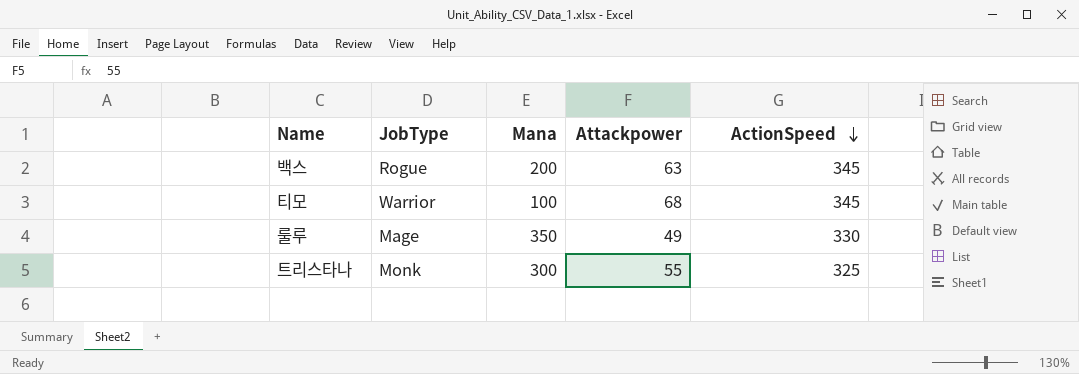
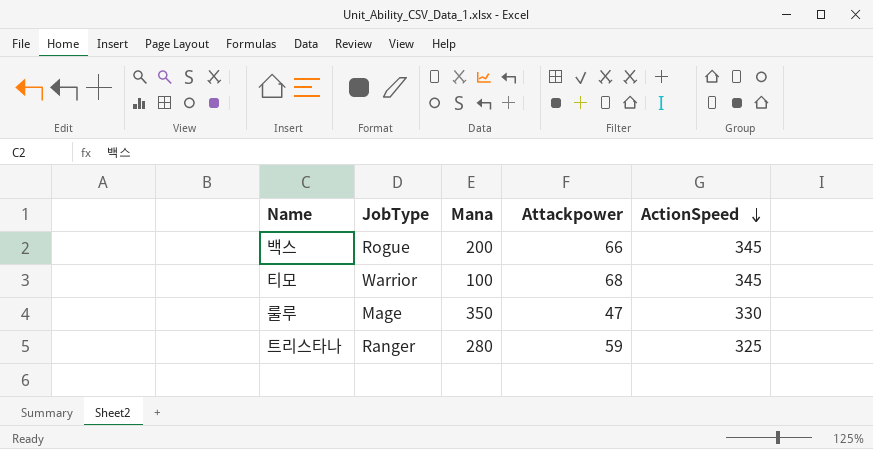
백스 | Attackpower: 63 -> 66
룰루 | Attackpower: 49 -> 47
트리스타나 | JobType: Monk -> Ranger
트리스타나 | Mana: 300 -> 280
트리스타나 | Attackpower: 55 -> 59

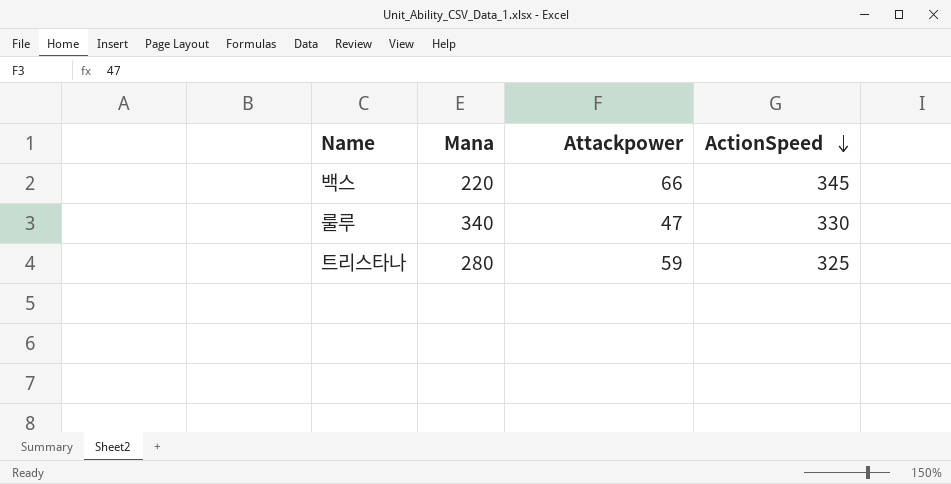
column JobType | position: 2 -> none
row 티모: Warrior | 100 | 68 | 345 -> none
백스 | Mana: 200 -> 220
룰루 | Mana: 350 -> 340

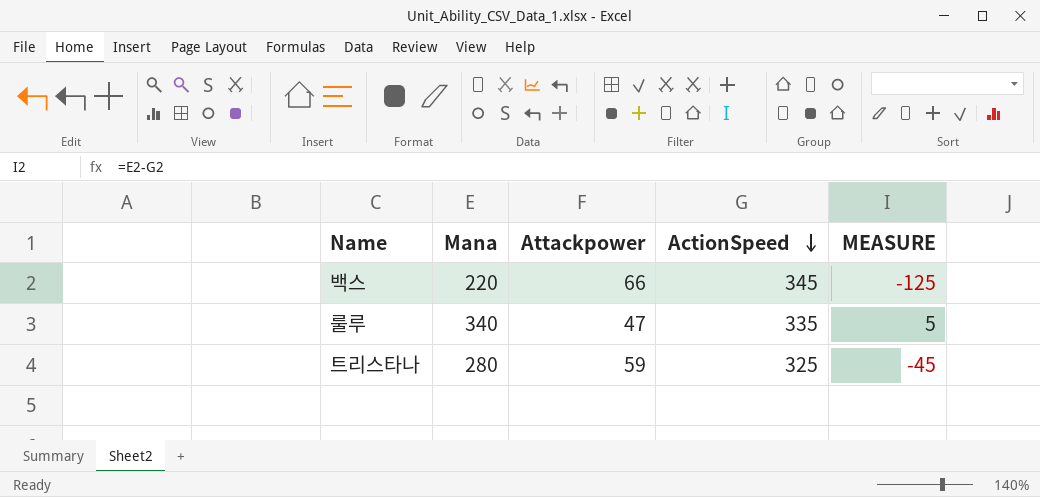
column MEASURE | formula: none -> [Mana] - [ActionSpeed]
룰루 | ActionSpeed: 330 -> 335

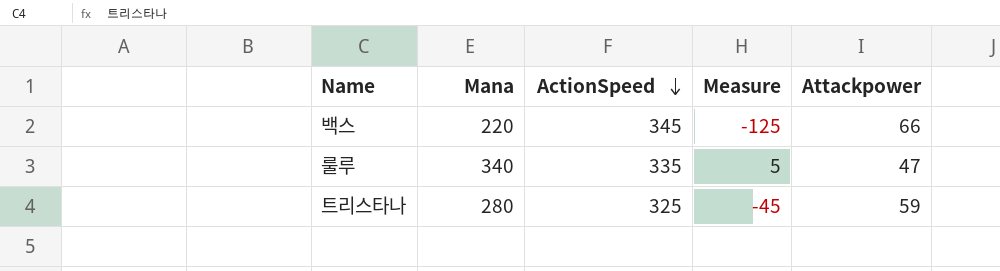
column name: MEASURE -> Measure
column Attackpower | position: 3 -> 5

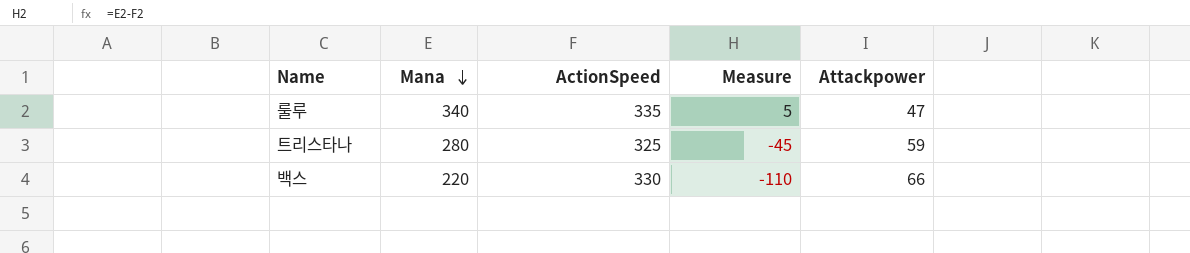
row order: ActionSpeed descending -> Mana descending
백스 | ActionSpeed: 345 -> 330
백스 | Measure: -125 -> -110

